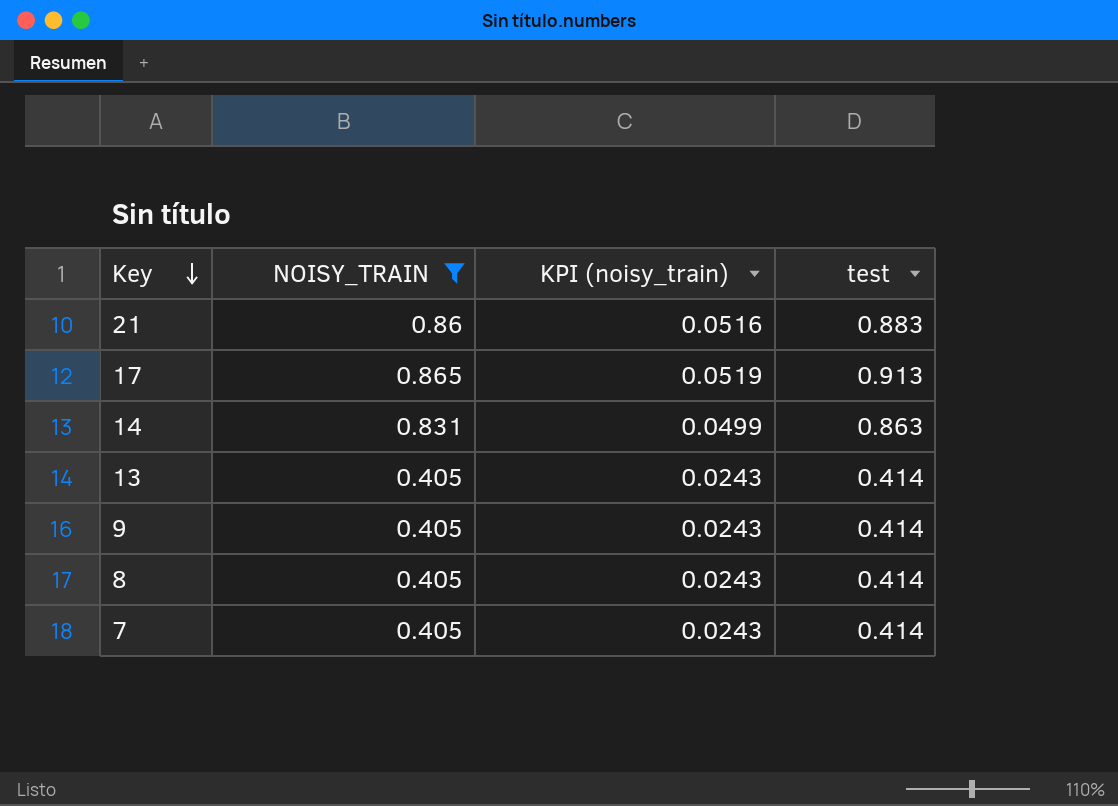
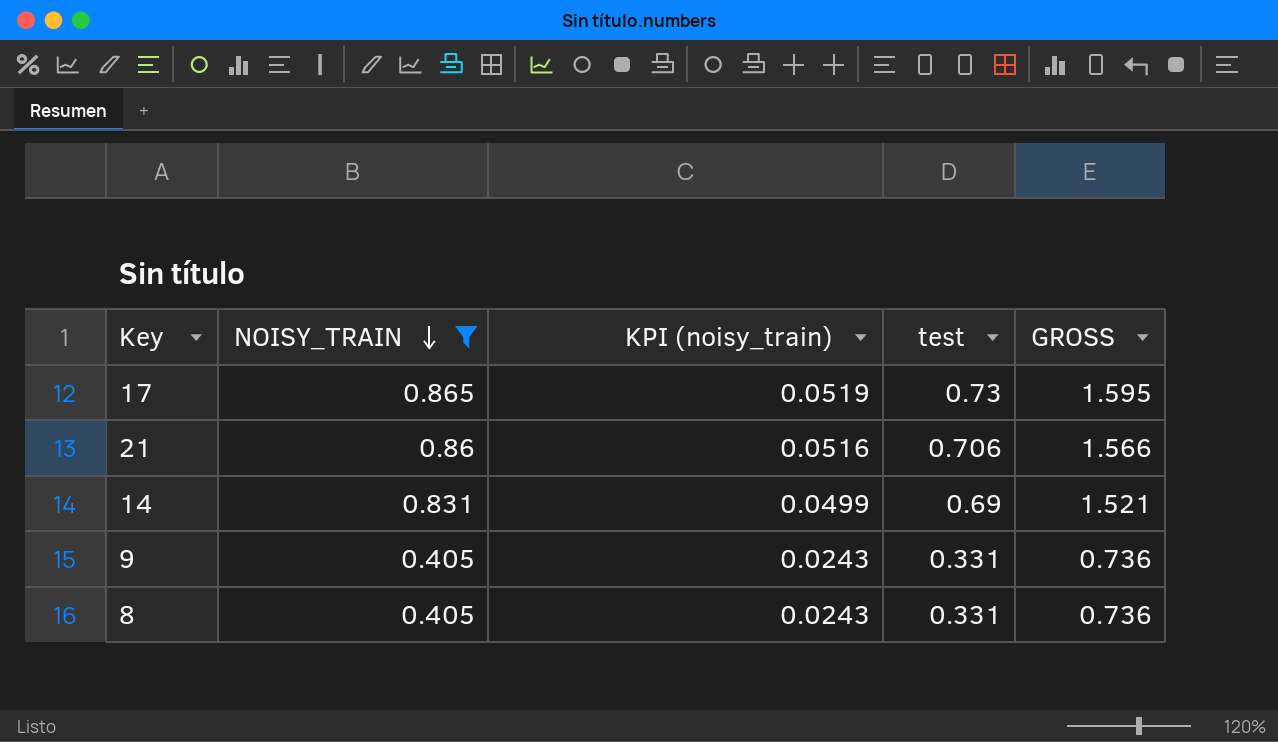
row order: Key descending -> NOISY_TRAIN descending
column GROSS | formula: none -> [NOISY_TRAIN] + [test]
row 13: 0.405 | 0.0243 | 0.414 -> none
row 7: 0.405 | 0.0243 | 0.414 -> none
17 | test: 0.913 -> 0.73
21 | test: 0.883 -> 0.706
14 | test: 0.863 -> 0.69
9 | test: 0.414 -> 0.331
8 | test: 0.414 -> 0.331

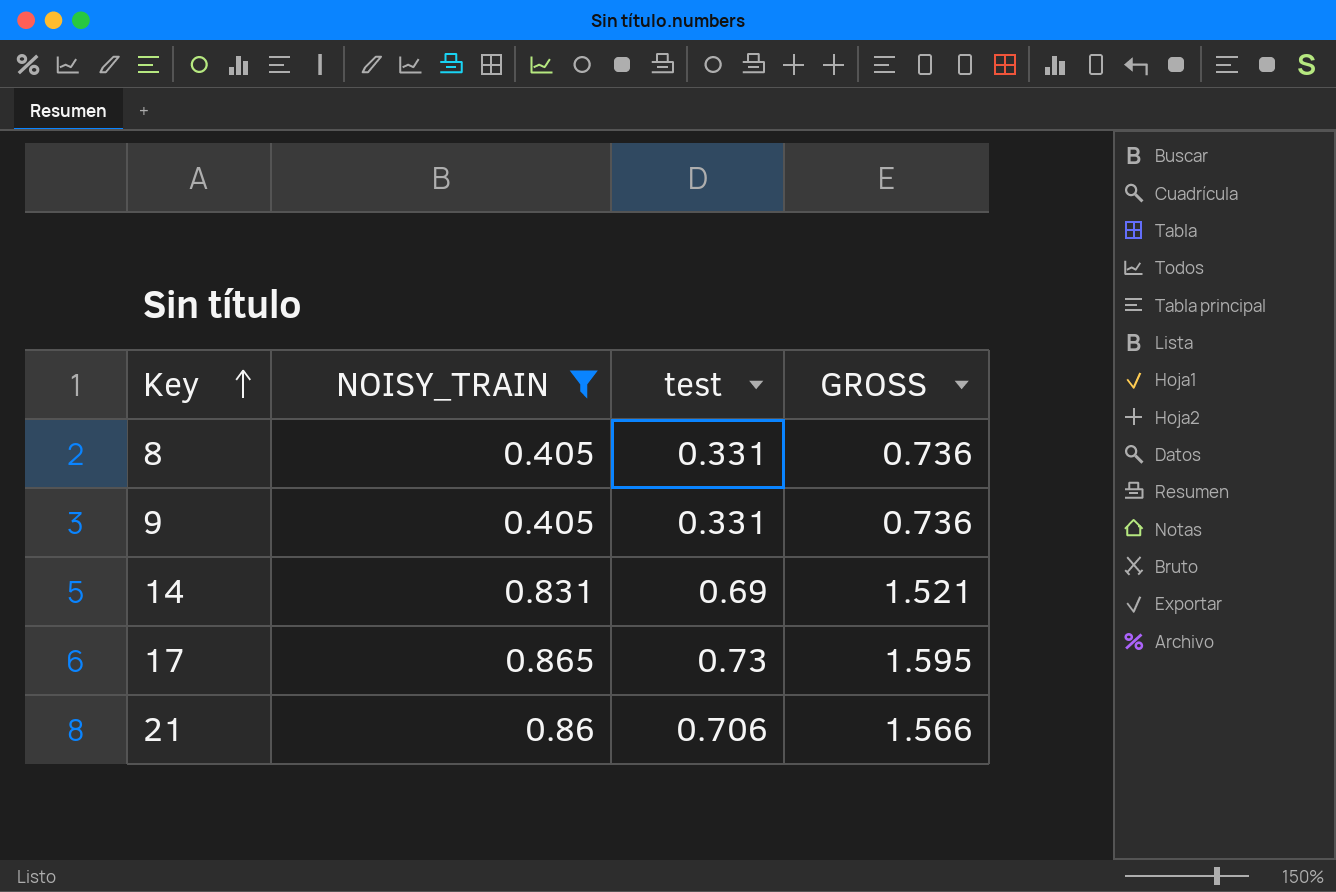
row order: NOISY_TRAIN descending -> Key ascending
column KPI (noisy_train) | formula: [NOISY_TRAIN] * 0.06 -> none

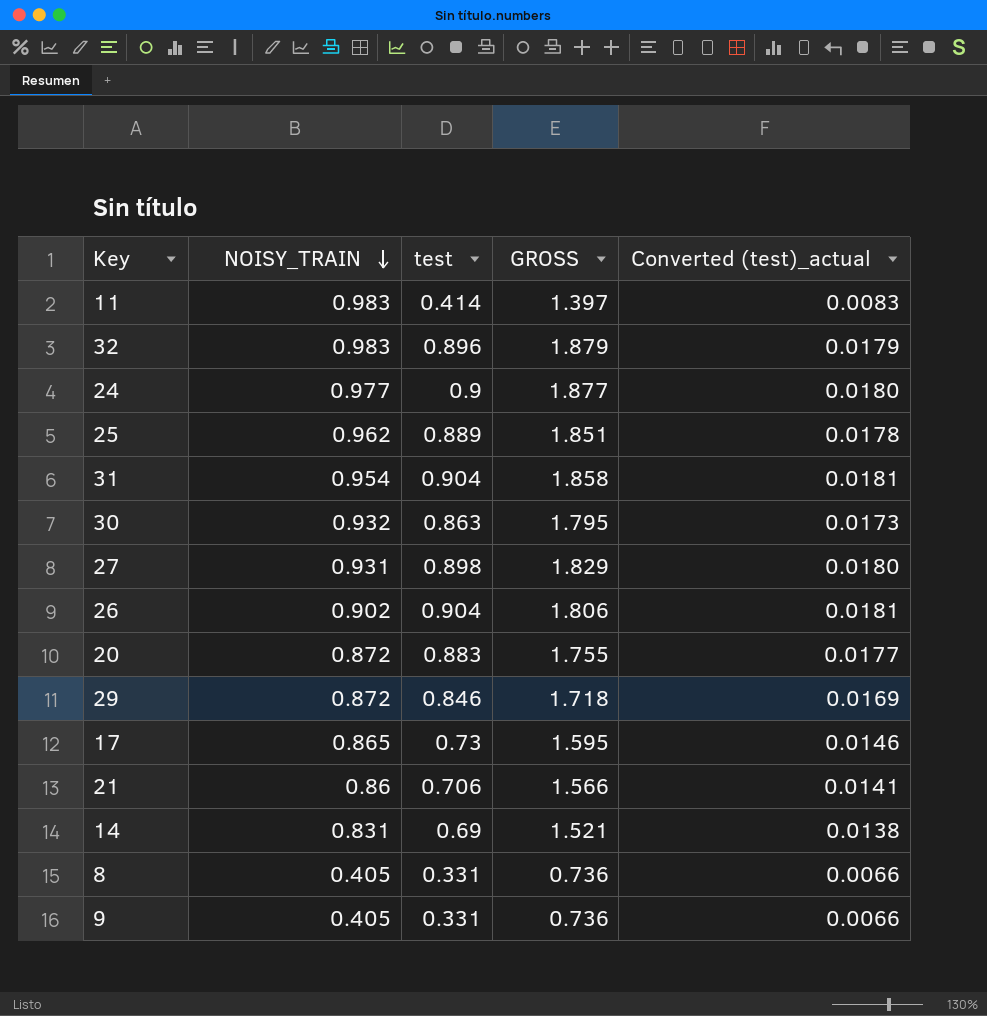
filter: NOISY_TRAIN <= 0.865 -> none
row order: Key ascending -> NOISY_TRAIN descending
column Converted (test)_actual | formula: none -> [test] * 0.02

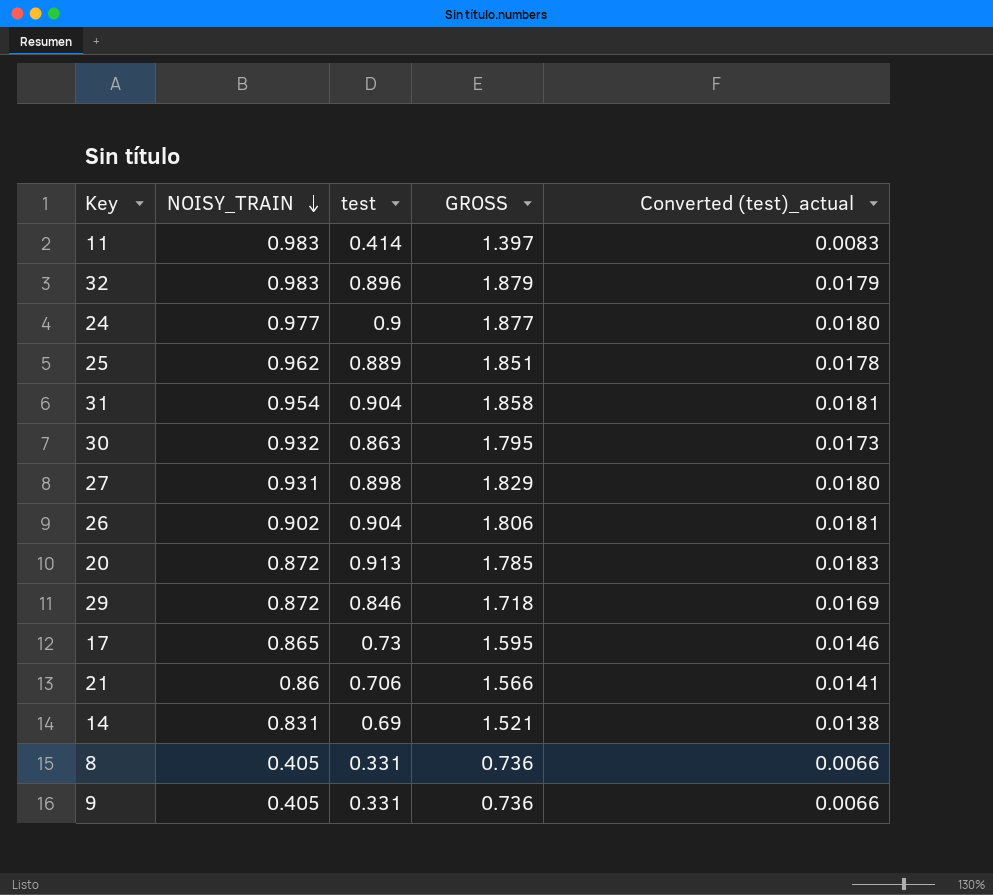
20 | test: 0.883 -> 0.913
20 | GROSS: 1.755 -> 1.785
20 | Converted (test)_actual: 0.0177 -> 0.0183

